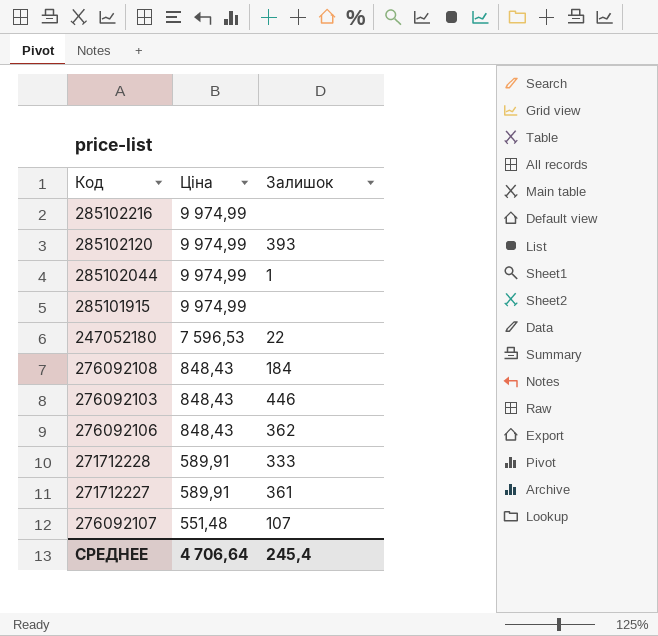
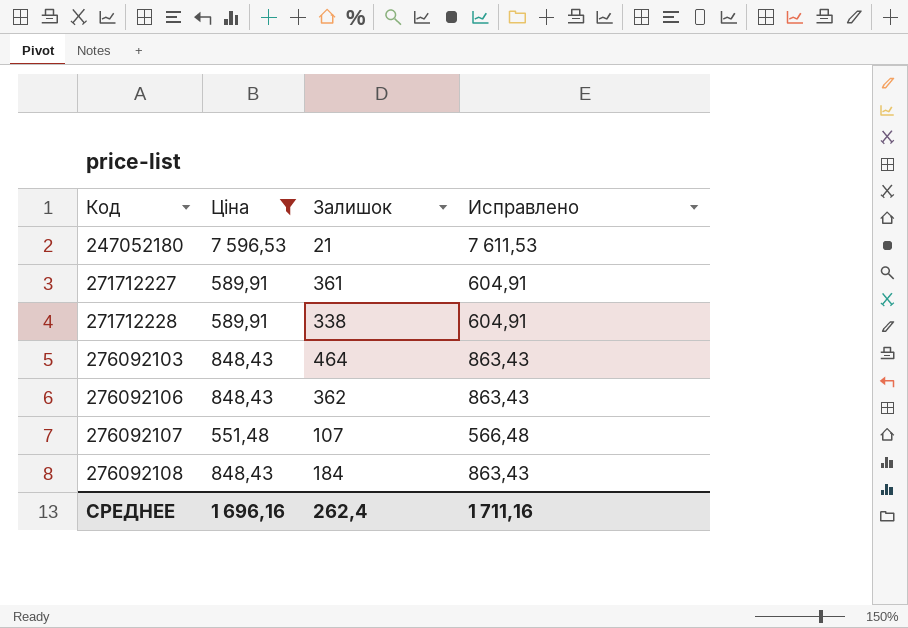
filter: none -> Ціна != 9 974,99
row order: Ціна descending -> Код ascending
column Исправлено | formula: none -> [Ціна] + 15
247052180 | Залишок: 22 -> 21
271712228 | Залишок: 333 -> 338
276092103 | Залишок: 446 -> 464
СРЕДНЕЕ | Ціна: 4 706,64 -> 1 696,16
СРЕДНЕЕ | Залишок: 245,4 -> 262,4

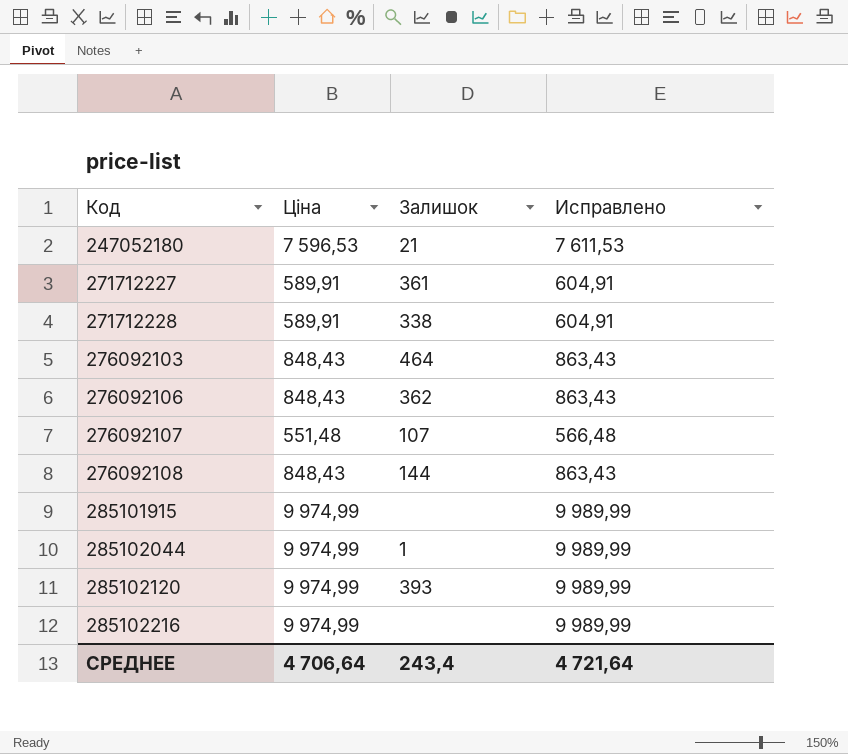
filter: Ціна != 9 974,99 -> none
276092108 | Залишок: 184 -> 144
СРЕДНЕЕ | Ціна: 1 696,16 -> 4 706,64
СРЕДНЕЕ | Залишок: 262,4 -> 243,4
СРЕДНЕЕ | Исправлено: 1 711,16 -> 4 721,64

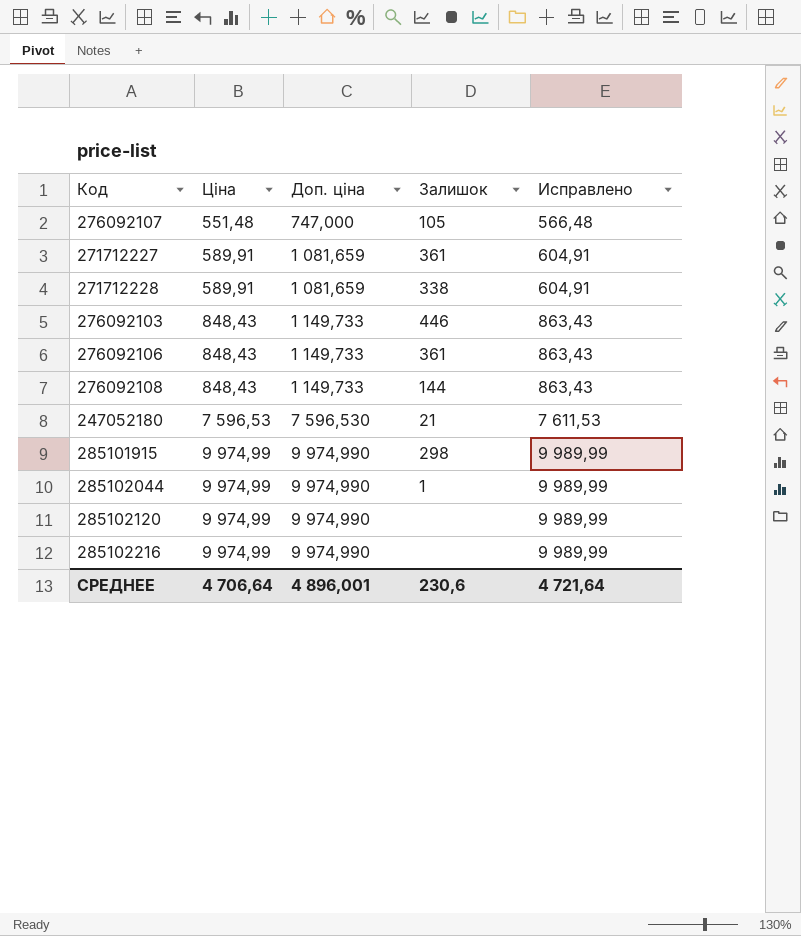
row order: Код ascending -> Ціна ascending
column Доп. ціна | position: none -> 3
276092107 | Залишок: 107 -> 105
276092103 | Залишок: 464 -> 446
276092106 | Залишок: 362 -> 361
285101915 | Залишок: none -> 298
285102120 | Залишок: 393 -> none
СРЕДНЕЕ | Залишок: 243,4 -> 230,6

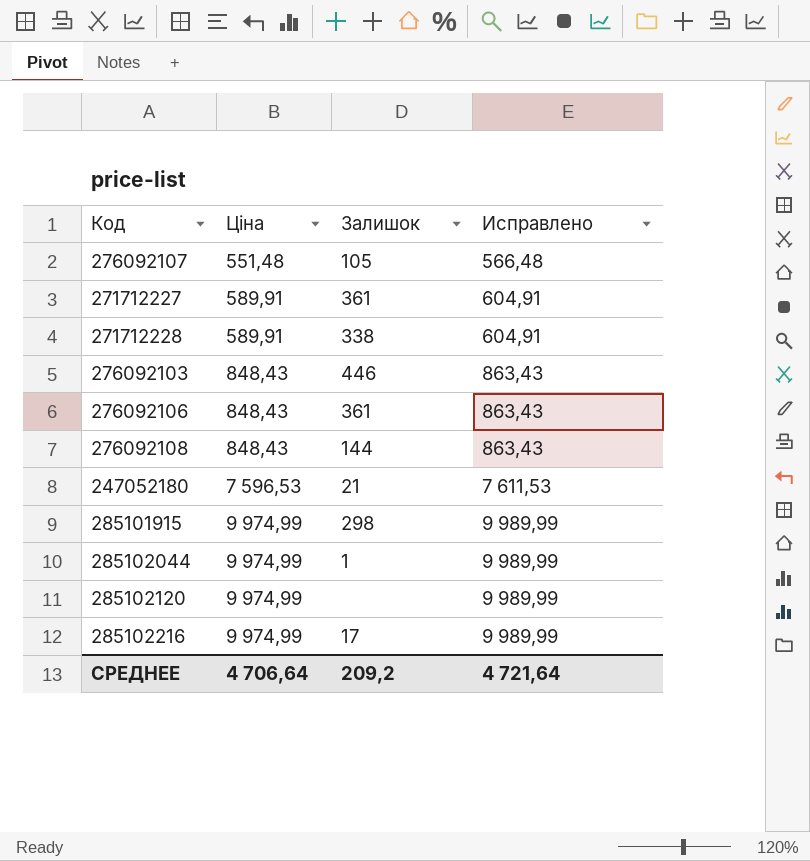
column Доп. ціна | position: 3 -> none
285102216 | Залишок: none -> 17
СРЕДНЕЕ | Залишок: 230,6 -> 209,2

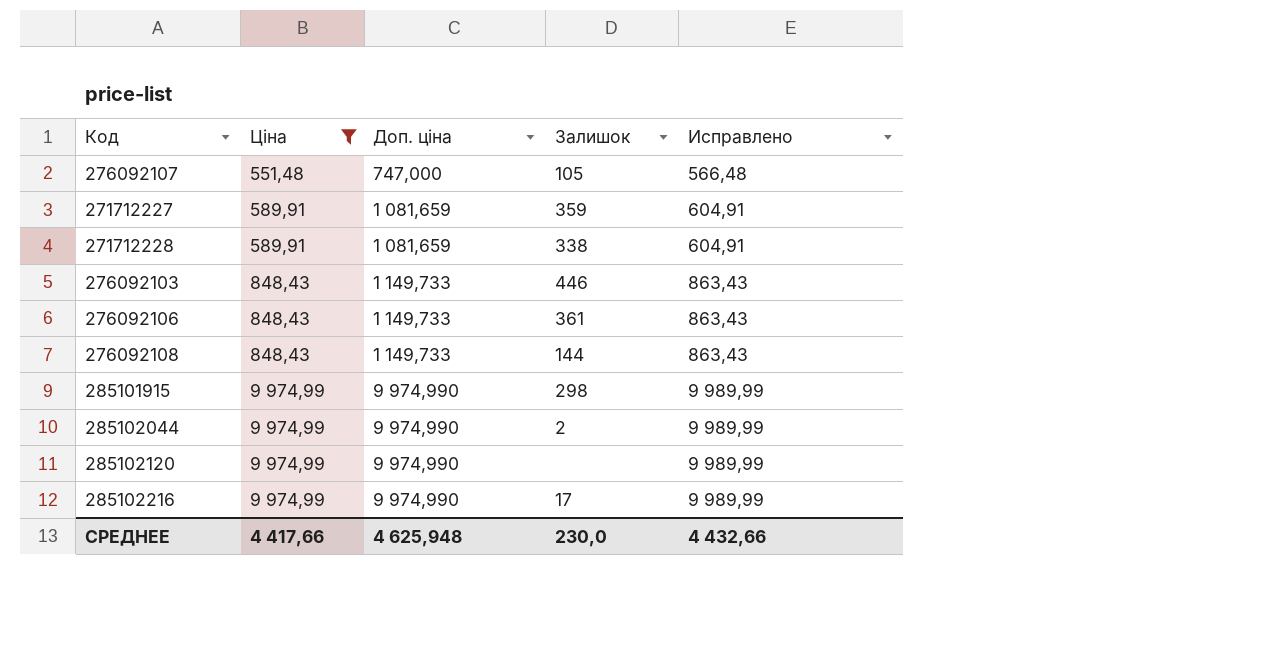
filter: none -> Ціна != 7 596,53
column Доп. ціна | position: none -> 3
271712227 | Залишок: 361 -> 359
285102044 | Залишок: 1 -> 2
СРЕДНЕЕ | Ціна: 4 706,64 -> 4 417,66
СРЕДНЕЕ | Залишок: 209,2 -> 230,0
СРЕДНЕЕ | Исправлено: 4 721,64 -> 4 432,66

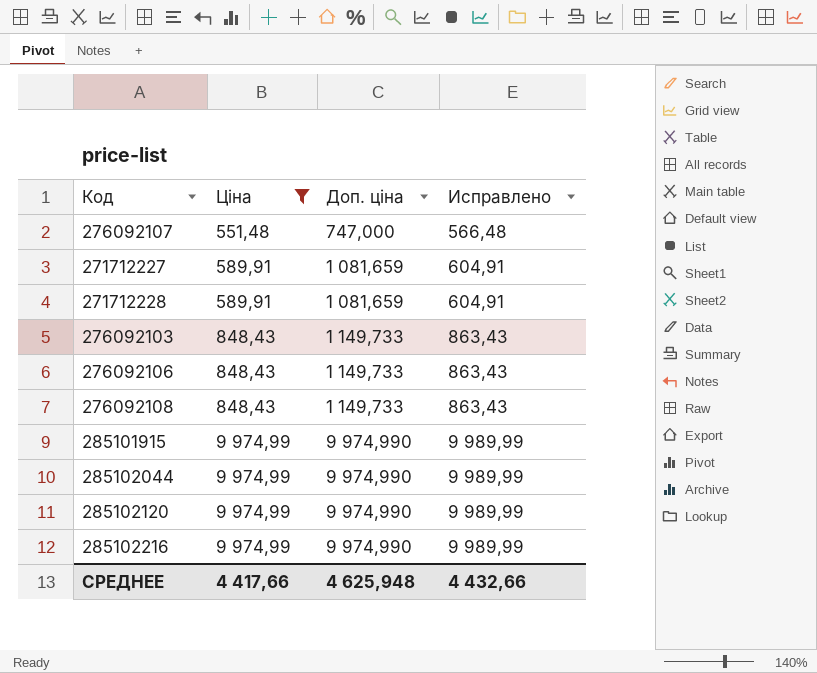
column Залишок | position: 4 -> none

